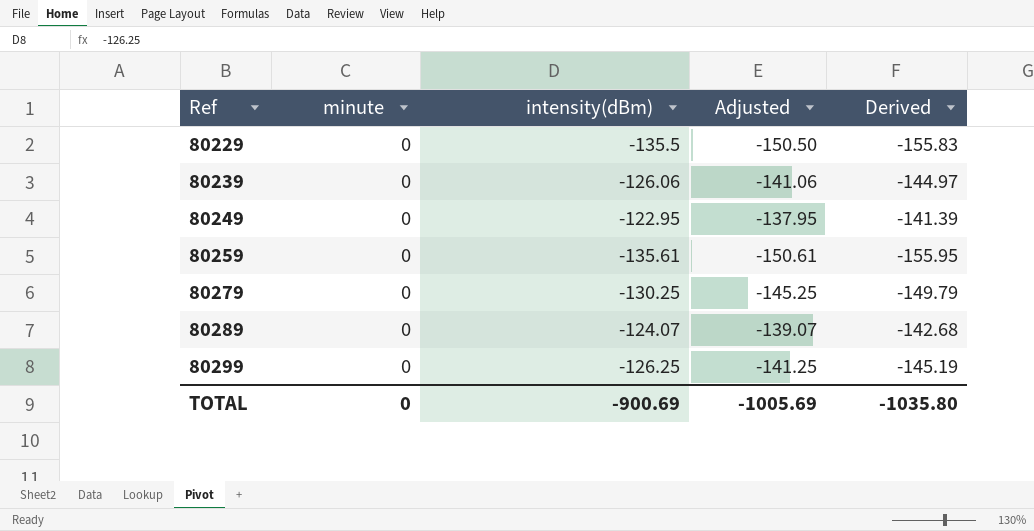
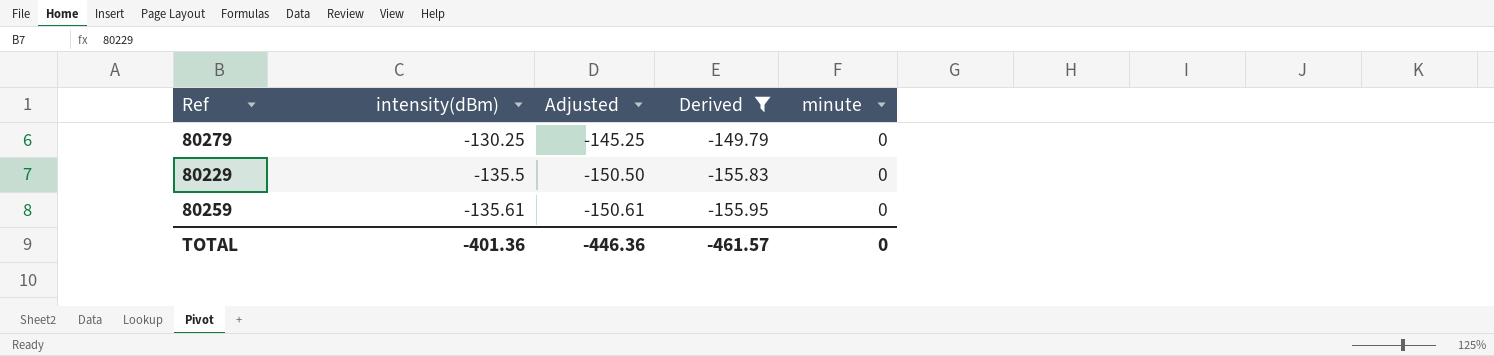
filter: none -> Derived <= -149.79
row order: Ref ascending -> intensity(dBm) descending
column minute | position: 2 -> 5
TOTAL | intensity(dBm): -900.69 -> -401.36
TOTAL | Adjusted: -1005.69 -> -446.36
TOTAL | Derived: -1035.80 -> -461.57

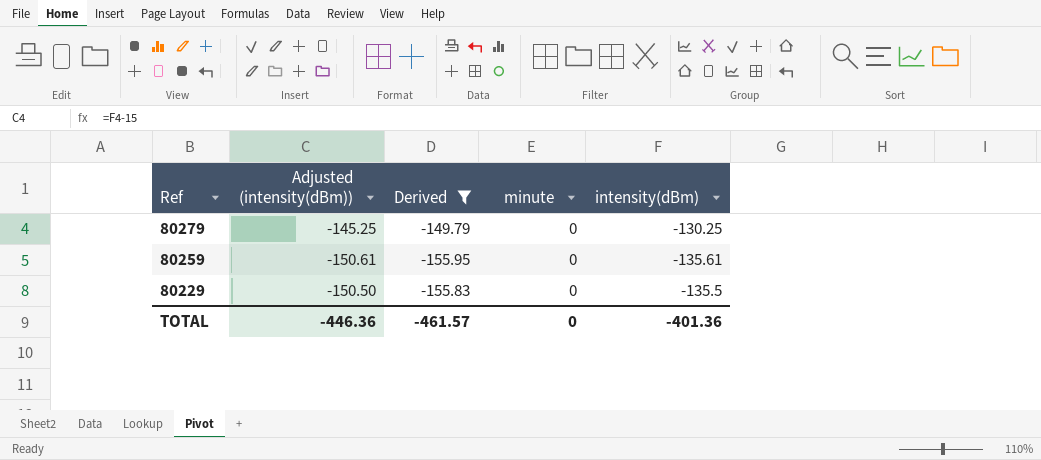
row order: intensity(dBm) descending -> Ref descending
column name: Adjusted -> Adjusted (intensity(dBm))
column intensity(dBm) | position: 2 -> 5

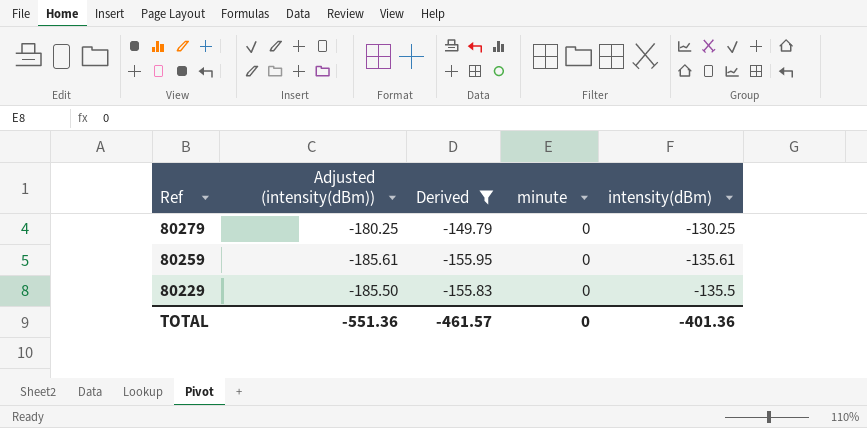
column Adjusted (intensity(dBm)) | formula: [intensity(dBm)] - 15 -> [intensity(dBm)] - 50
TOTAL | Adjusted (intensity(dBm)): -446.36 -> -551.36

